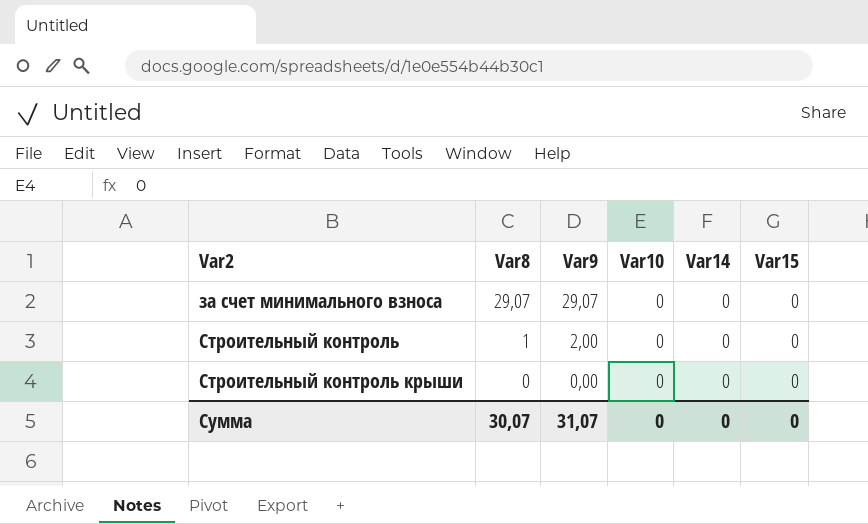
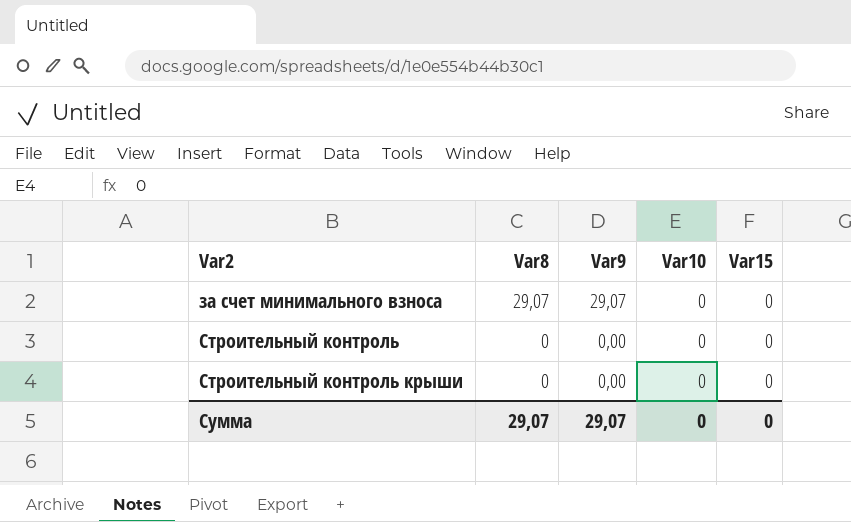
column Var14 | position: 5 -> none
Строительный контроль | Var8: 1 -> 0
Строительный контроль | Var9: 2,00 -> 0,00
Сумма | Var8: 30,07 -> 29,07
Сумма | Var9: 31,07 -> 29,07

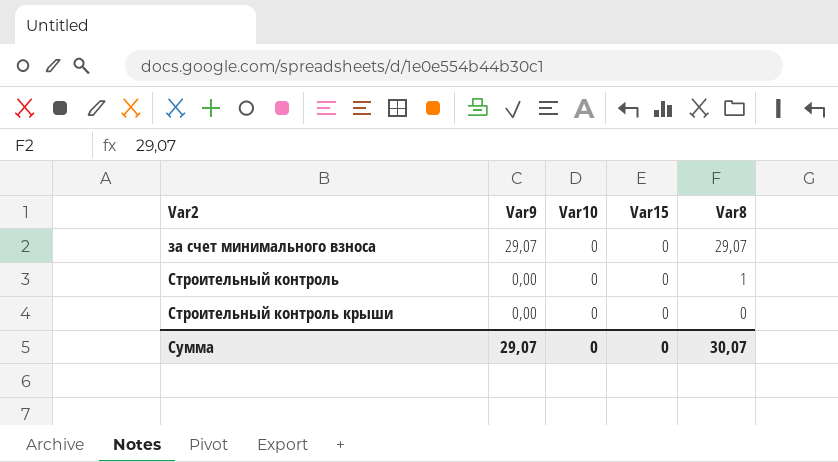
column Var8 | position: 2 -> 5
Строительный контроль | Var8: 0 -> 1
Сумма | Var8: 29,07 -> 30,07

